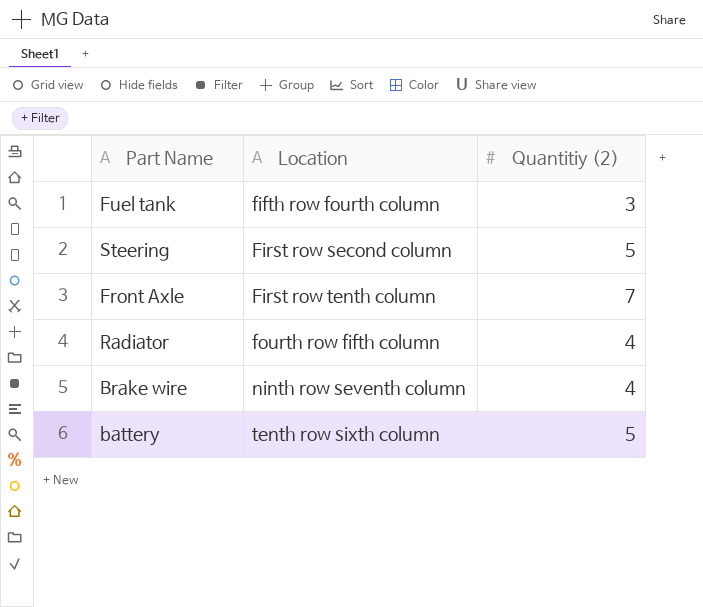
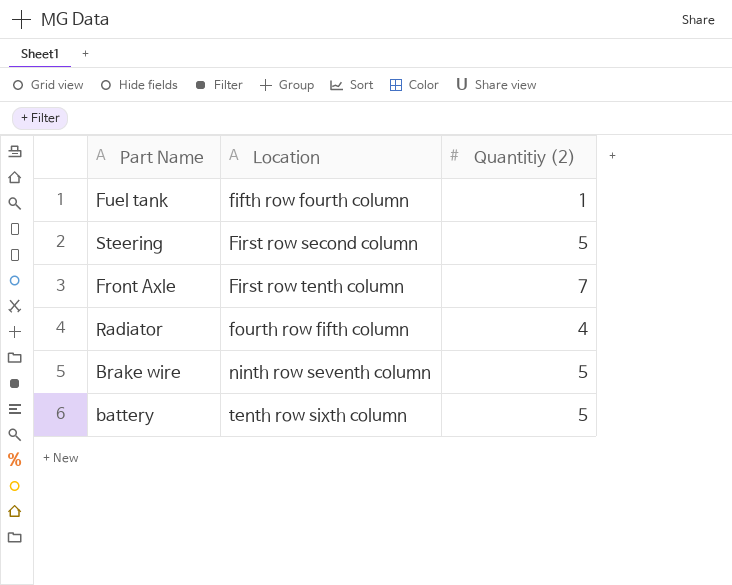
Fuel tank | Quantitiy (2): 3 -> 1
Brake wire | Quantitiy (2): 4 -> 5

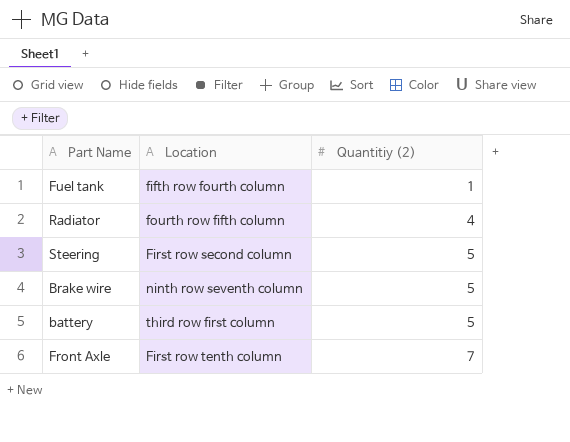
row order: Location ascending -> Quantitiy (2) ascending
battery | Location: tenth row sixth column -> third row first column

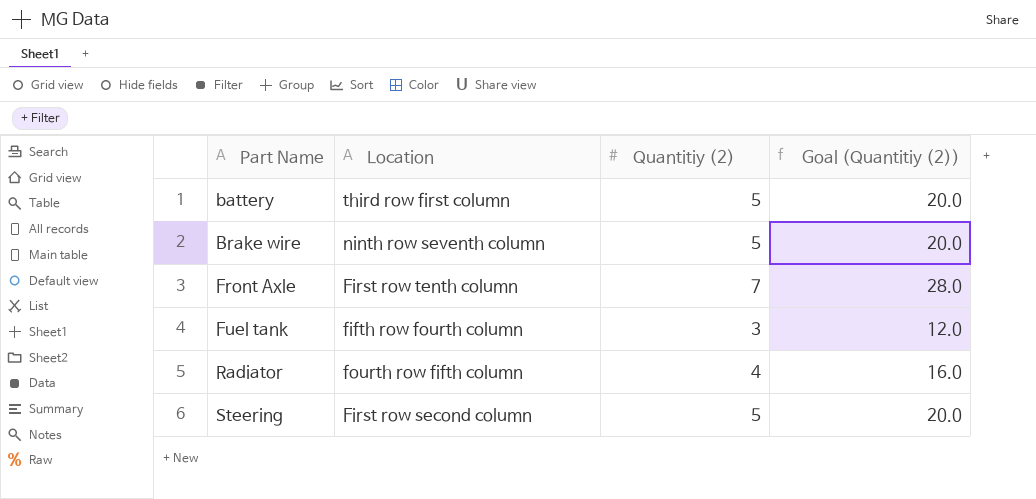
row order: Quantitiy (2) ascending -> Part Name ascending
column Goal (Quantitiy (2)) | formula: none -> [Quantitiy (2)] * 4
Fuel tank | Quantitiy (2): 1 -> 3

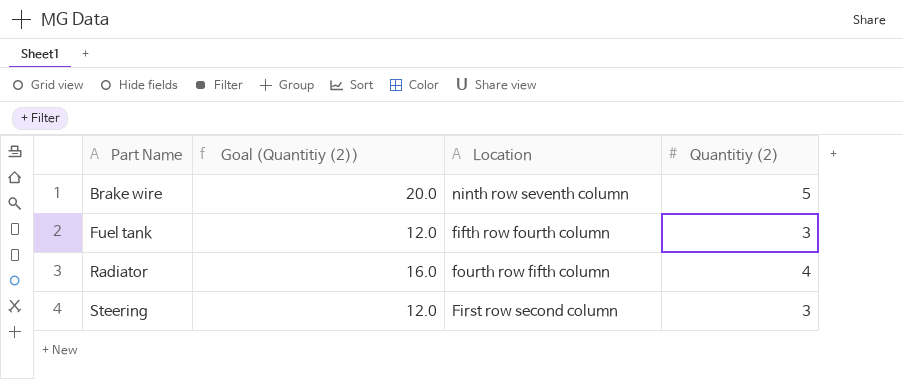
column Goal (Quantitiy (2)) | position: 4 -> 2
row battery: third row first column | 5 | 20.0 -> none
row Front Axle: First row tenth column | 7 | 28.0 -> none
Steering | Goal (Quantitiy (2)): 20.0 -> 12.0
Steering | Quantitiy (2): 5 -> 3

